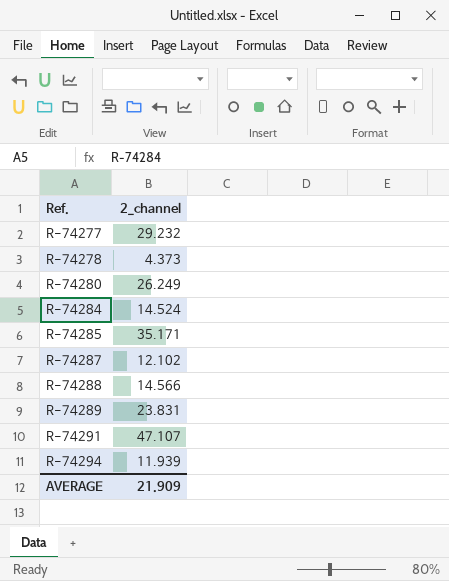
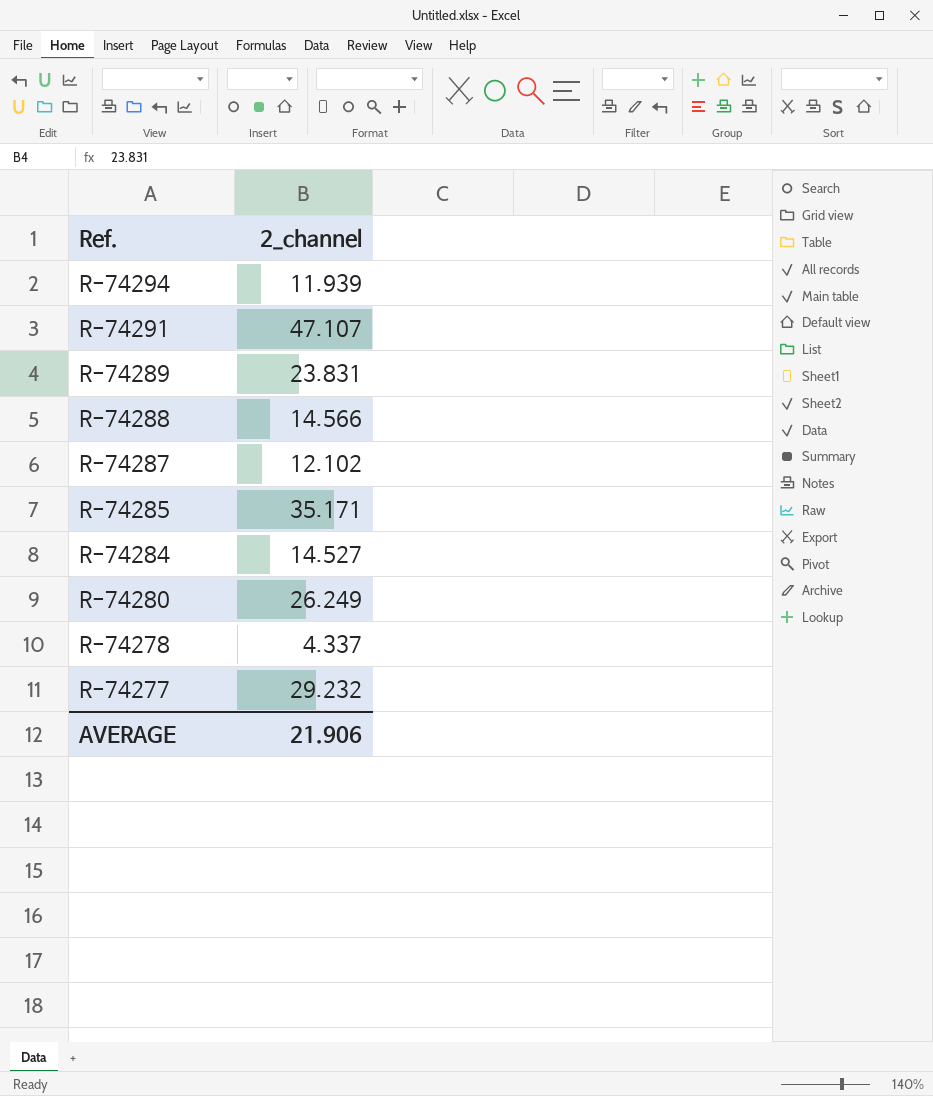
row order: Ref. ascending -> Ref. descending
R-74284 | 2_channel: 14.524 -> 14.527
R-74278 | 2_channel: 4.373 -> 4.337
AVERAGE | 2_channel: 21.909 -> 21.906

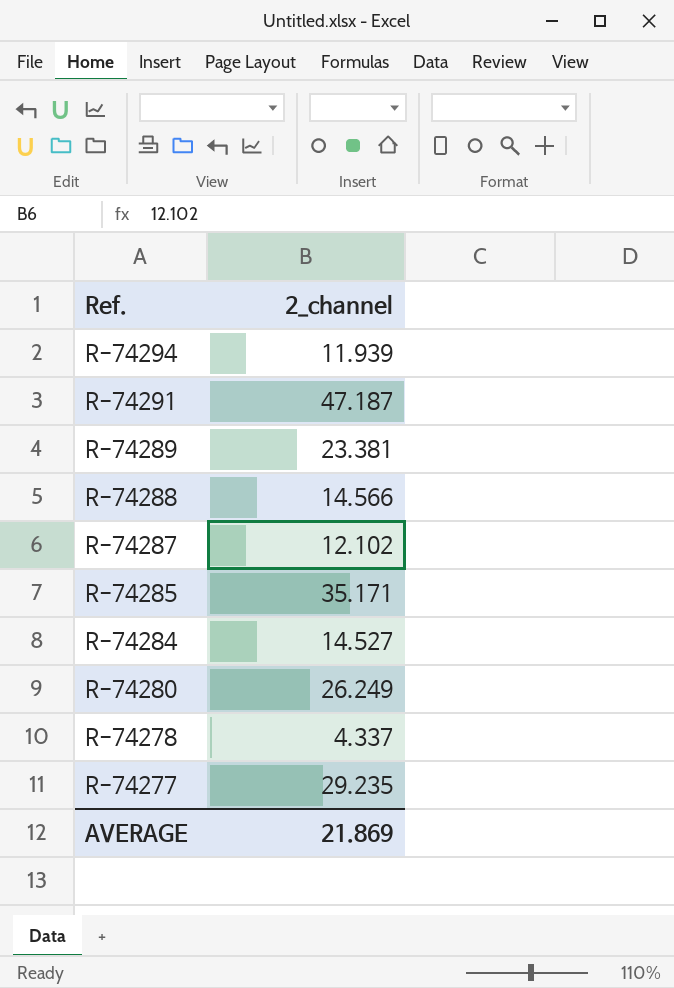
R-74291 | 2_channel: 47.107 -> 47.187
R-74289 | 2_channel: 23.831 -> 23.381
R-74277 | 2_channel: 29.232 -> 29.235
AVERAGE | 2_channel: 21.906 -> 21.869

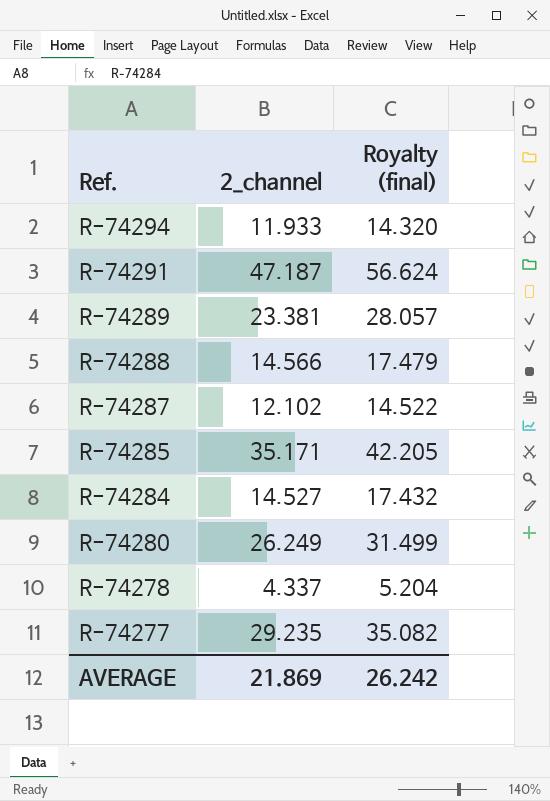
column Royalty (final) | formula: none -> [2_channel] * 1.2
R-74294 | 2_channel: 11.939 -> 11.933

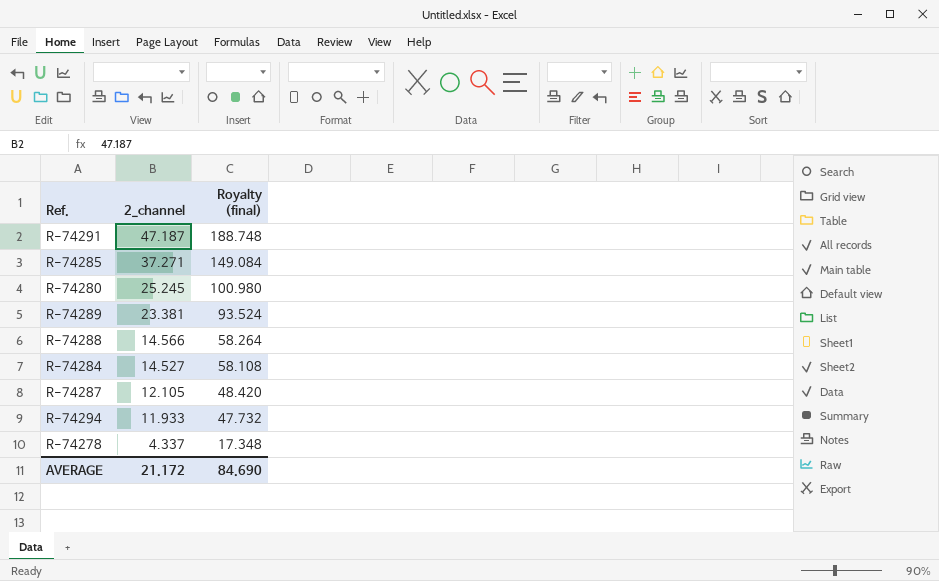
row order: Ref. descending -> 2_channel descending
column Royalty (final) | formula: [2_channel] * 1.2 -> [2_channel] * 4
row R-74277: 29.235 | 35.082 -> none
R-74285 | 2_channel: 35.171 -> 37.271
R-74280 | 2_channel: 26.249 -> 25.245
R-74287 | 2_channel: 12.102 -> 12.105
AVERAGE | 2_channel: 21.869 -> 21.172
AVERAGE | Royalty (final): 26.242 -> 84.690

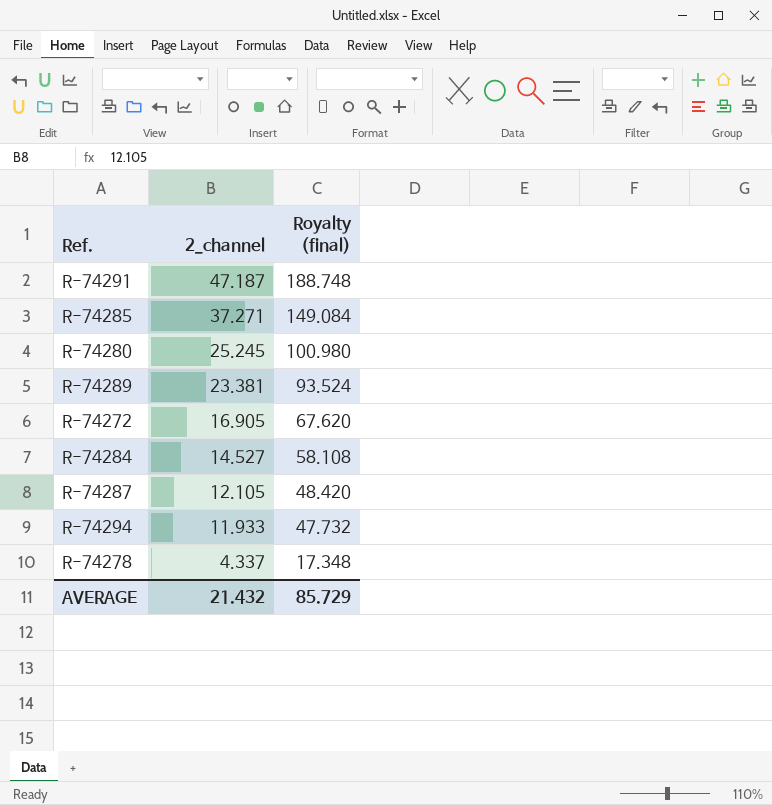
row R-74288: 14.566 | 58.264 -> none
row R-74272: none -> 16.905 | 67.620
AVERAGE | 2_channel: 21.172 -> 21.432
AVERAGE | Royalty (final): 84.690 -> 85.729

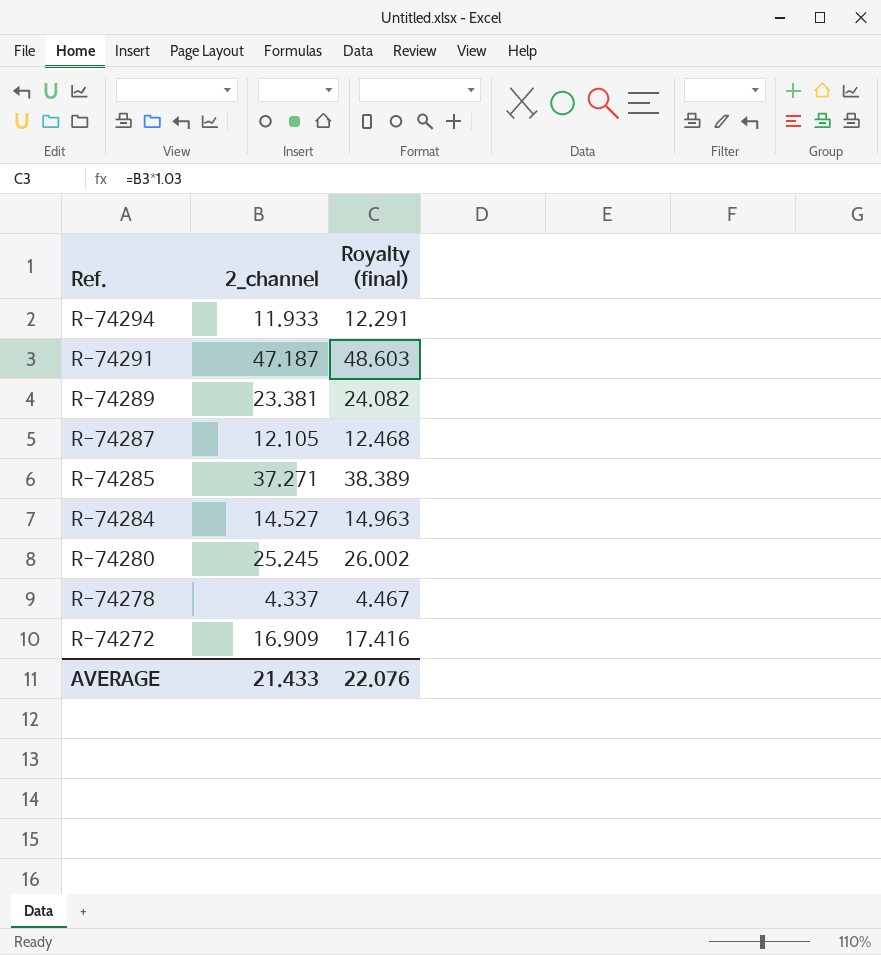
row order: 2_channel descending -> Ref. descending
column Royalty (final) | formula: [2_channel] * 4 -> [2_channel] * 1.03
R-74272 | 2_channel: 16.905 -> 16.909
AVERAGE | 2_channel: 21.432 -> 21.433
AVERAGE | Royalty (final): 85.729 -> 22.076

